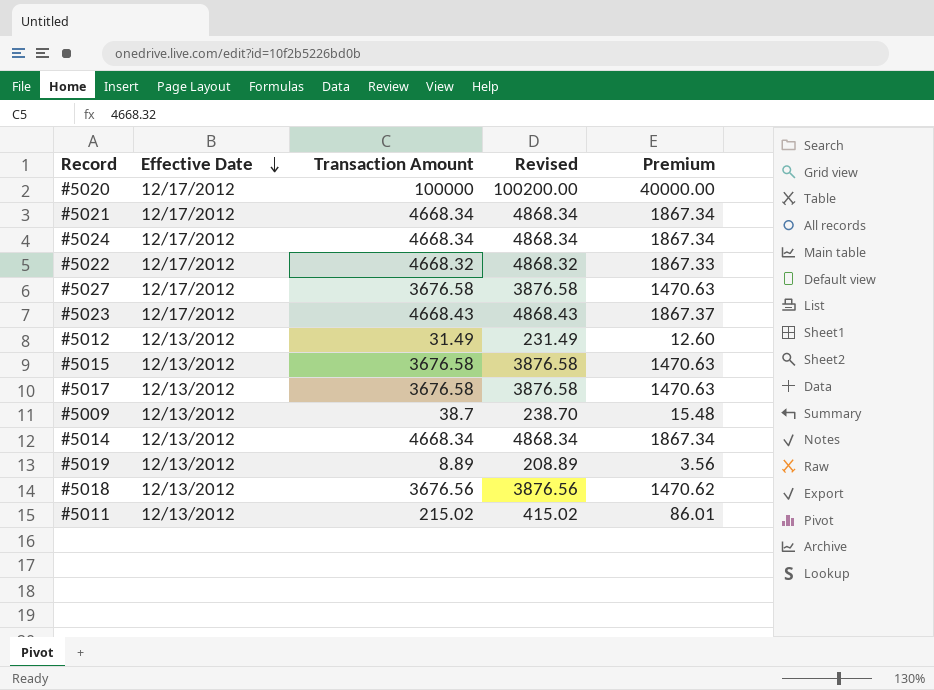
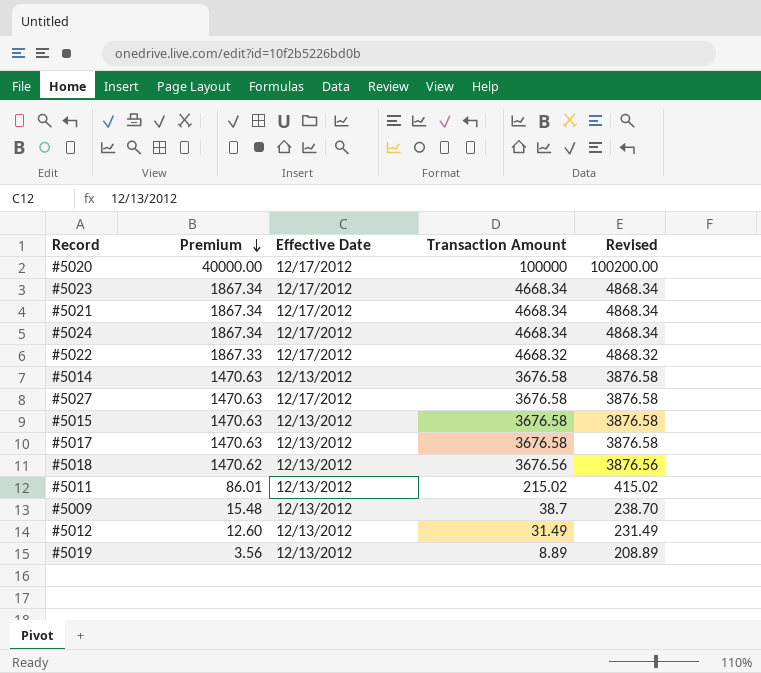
row order: Effective Date descending -> Premium descending
column Premium | position: 5 -> 2
#5023 | Premium: 1867.37 -> 1867.34
#5023 | Transaction Amount: 4668.43 -> 4668.34
#5023 | Revised: 4868.43 -> 4868.34
#5014 | Premium: 1867.34 -> 1470.63
#5014 | Transaction Amount: 4668.34 -> 3676.58
#5014 | Revised: 4868.34 -> 3876.58

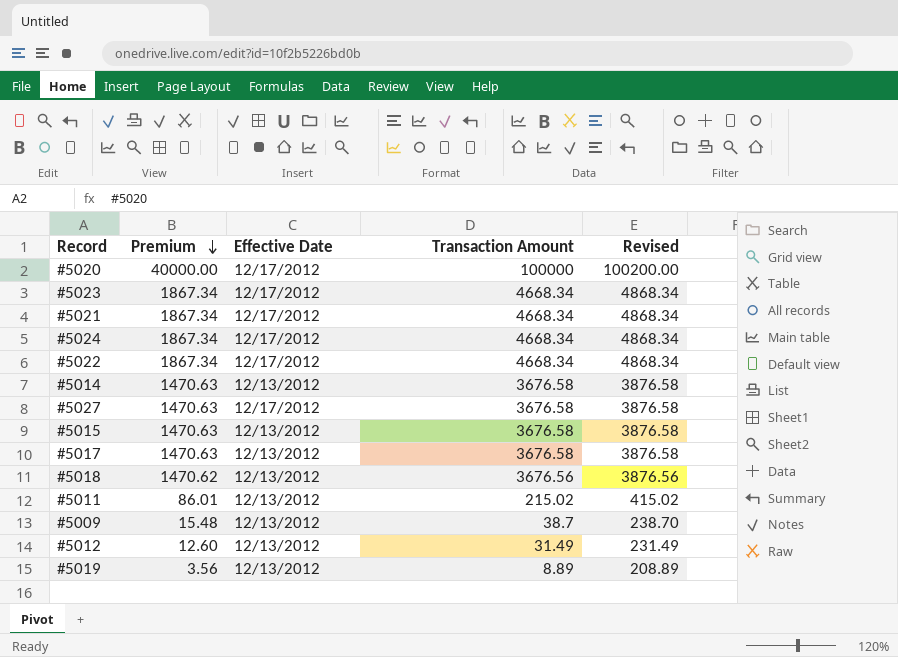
#5022 | Premium: 1867.33 -> 1867.34
#5022 | Transaction Amount: 4668.32 -> 4668.34
#5022 | Revised: 4868.32 -> 4868.34

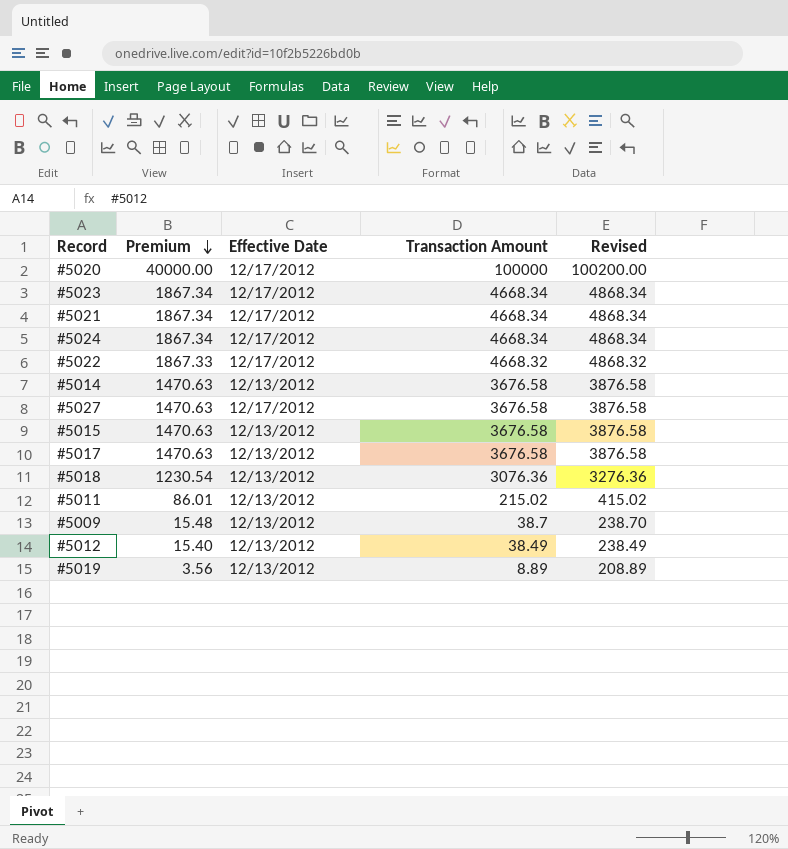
#5022 | Premium: 1867.34 -> 1867.33
#5022 | Transaction Amount: 4668.34 -> 4668.32
#5022 | Revised: 4868.34 -> 4868.32
#5018 | Premium: 1470.62 -> 1230.54
#5018 | Transaction Amount: 3676.56 -> 3076.36
#5018 | Revised: 3876.56 -> 3276.36
#5012 | Premium: 12.60 -> 15.40
#5012 | Transaction Amount: 31.49 -> 38.49
#5012 | Revised: 231.49 -> 238.49

